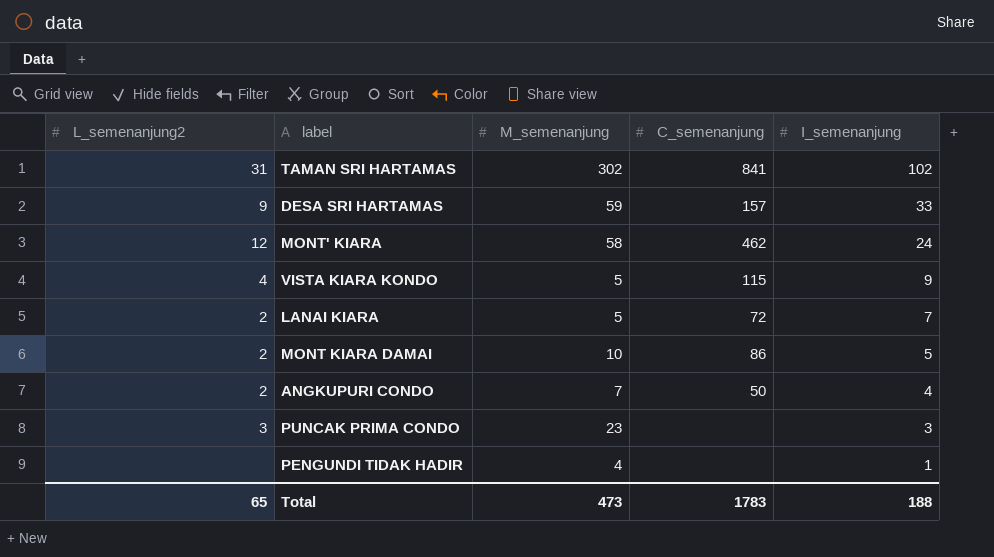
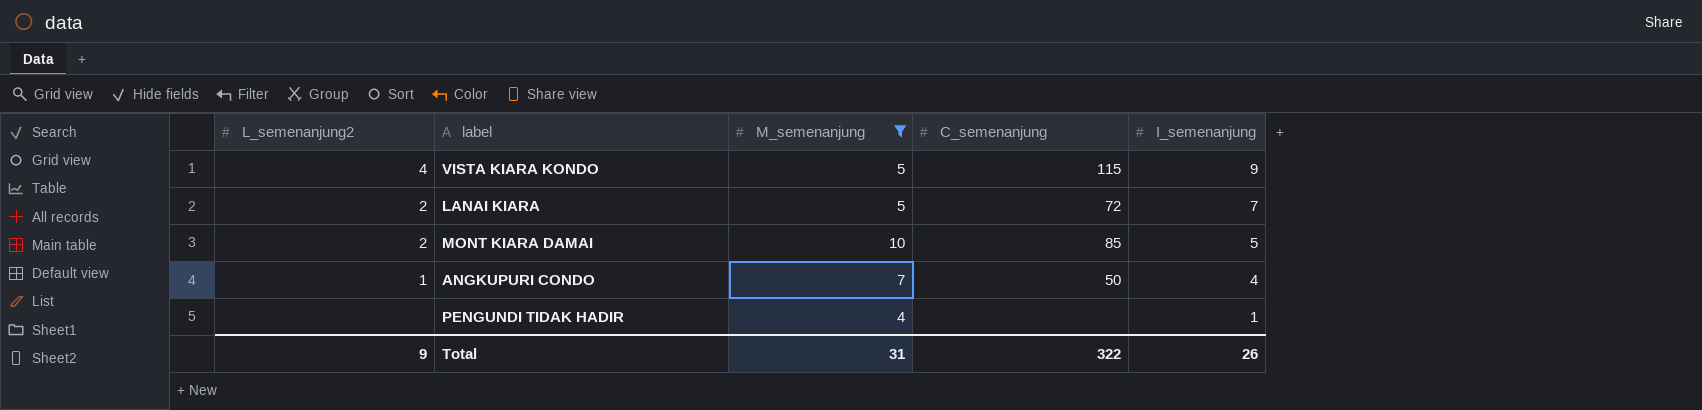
filter: none -> M_semenanjung <= 10
MONT KIARA DAMAI | C_semenanjung: 86 -> 85
ANGKUPURI CONDO | L_semenanjung2: 2 -> 1
Total | L_semenanjung2: 65 -> 9
Total | M_semenanjung: 473 -> 31
Total | C_semenanjung: 1783 -> 322
Total | I_semenanjung: 188 -> 26

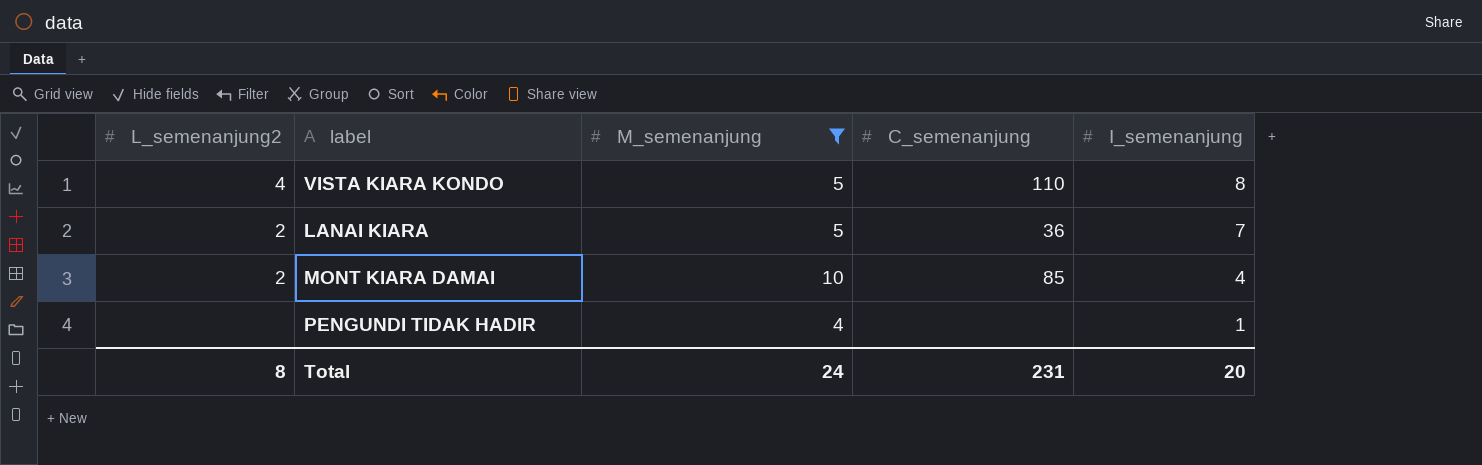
row ANGKUPURI CONDO: 1 | 7 | 50 | 4 -> none
VISTA KIARA KONDO | C_semenanjung: 115 -> 110
VISTA KIARA KONDO | I_semenanjung: 9 -> 8
LANAI KIARA | C_semenanjung: 72 -> 36
MONT KIARA DAMAI | I_semenanjung: 5 -> 4
Total | L_semenanjung2: 9 -> 8
Total | M_semenanjung: 31 -> 24
Total | C_semenanjung: 322 -> 231
Total | I_semenanjung: 26 -> 20

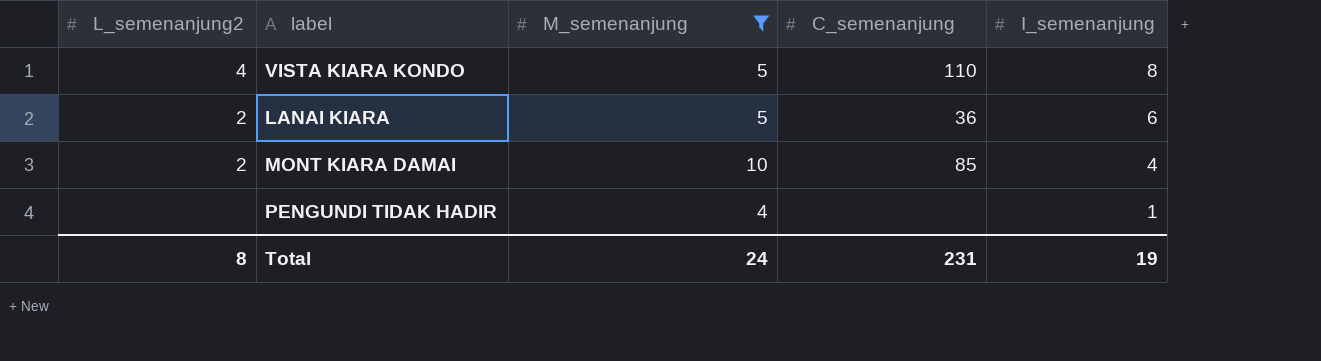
LANAI KIARA | I_semenanjung: 7 -> 6
Total | I_semenanjung: 20 -> 19

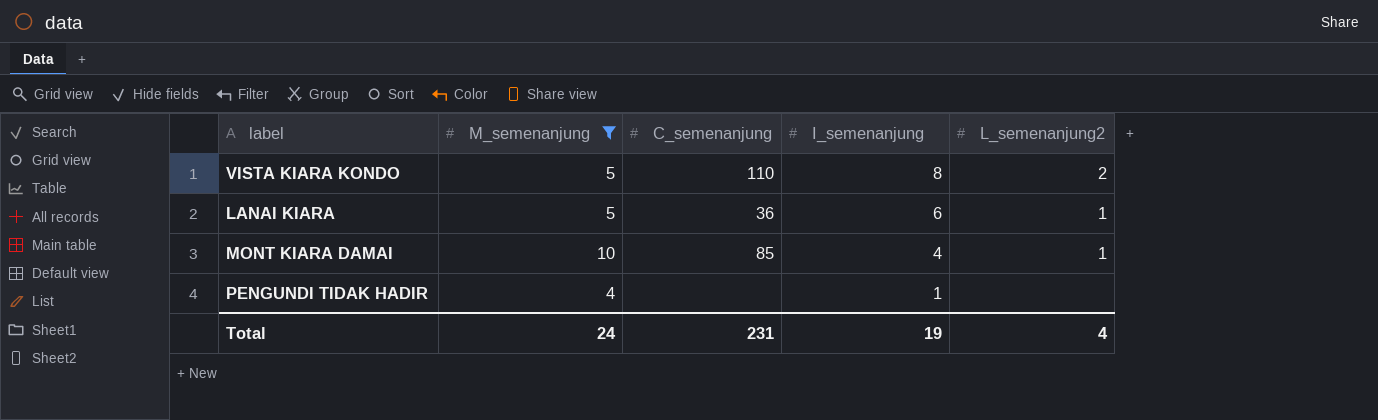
column L_semenanjung2 | position: 1 -> 5
VISTA KIARA KONDO | L_semenanjung2: 4 -> 2
LANAI KIARA | L_semenanjung2: 2 -> 1
MONT KIARA DAMAI | L_semenanjung2: 2 -> 1
Total | L_semenanjung2: 8 -> 4

